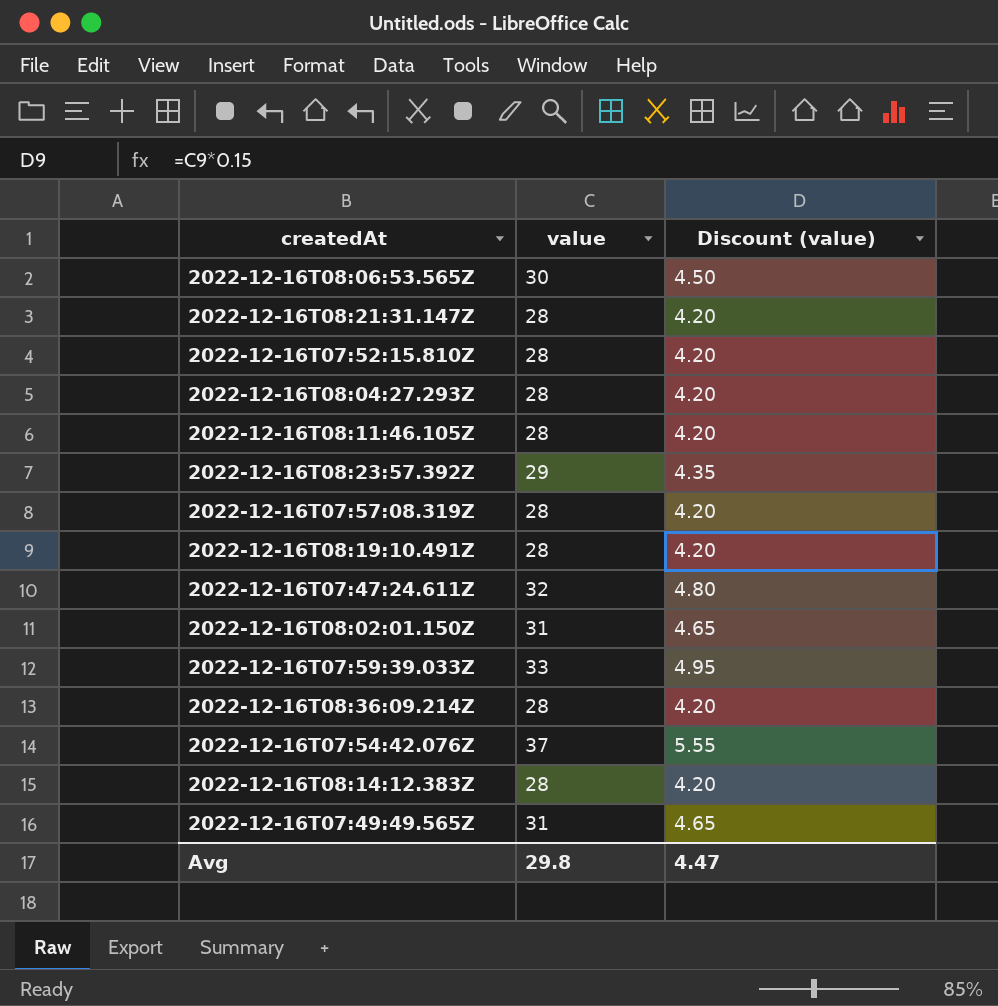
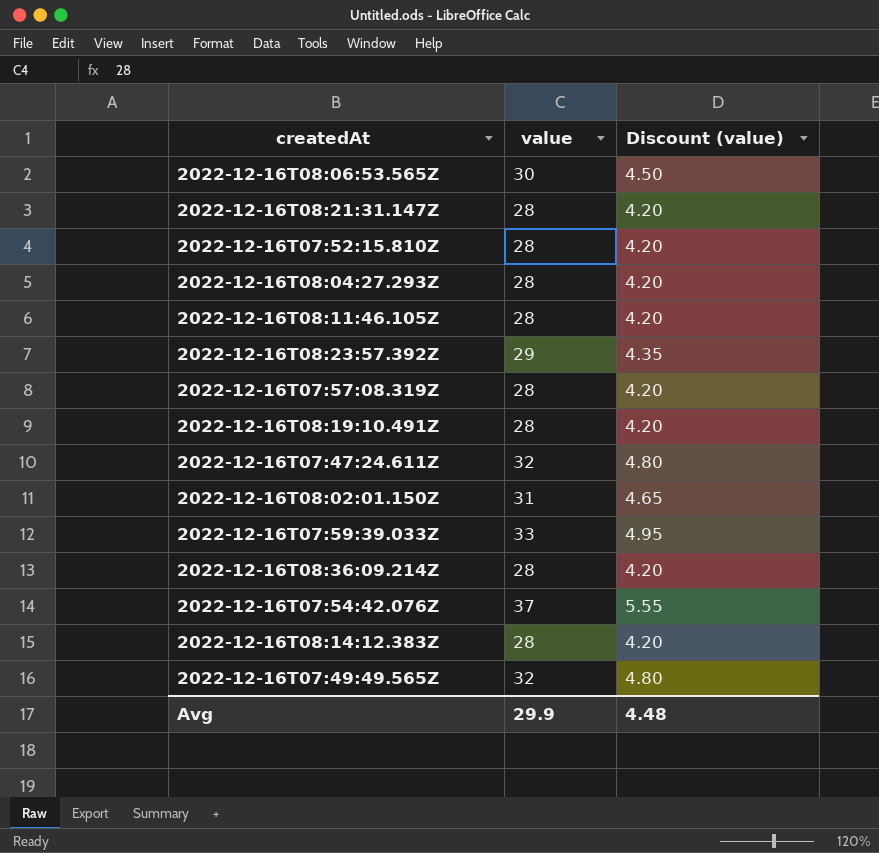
2022-12-16T07:49:49.565Z | value: 31 -> 32
2022-12-16T07:49:49.565Z | Discount (value): 4.65 -> 4.80
Avg | value: 29.8 -> 29.9
Avg | Discount (value): 4.47 -> 4.48

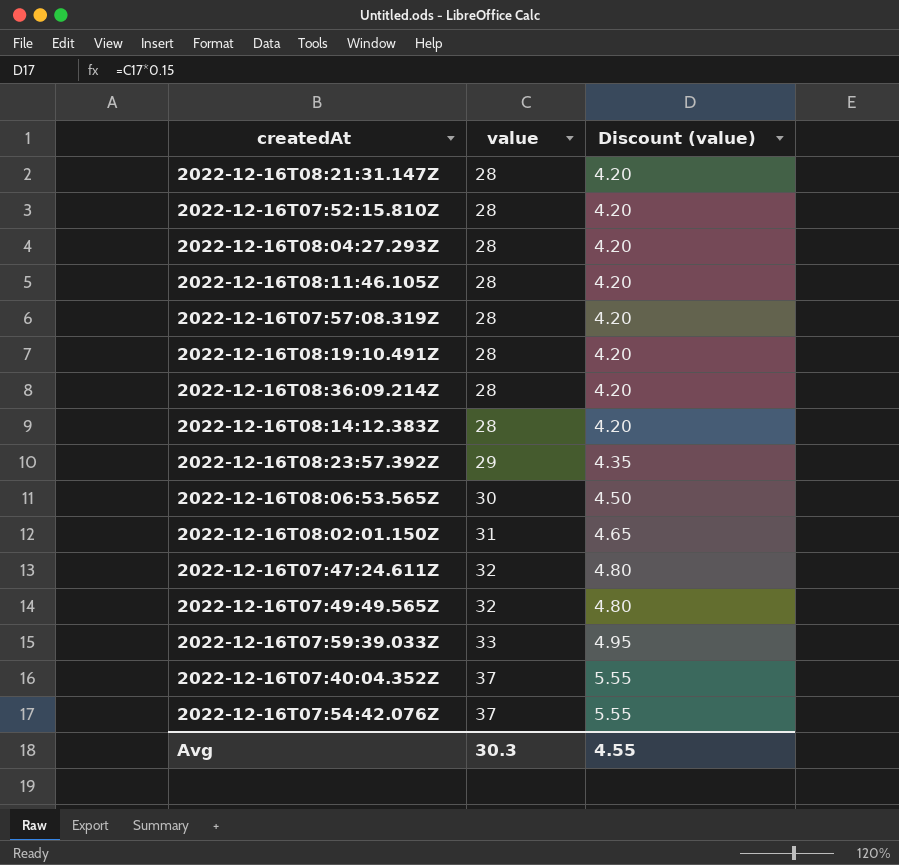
row order: none -> value ascending
row 2022-12-16T07:40:04.352Z: none -> 37 | 5.55
Avg | value: 29.9 -> 30.3
Avg | Discount (value): 4.48 -> 4.55

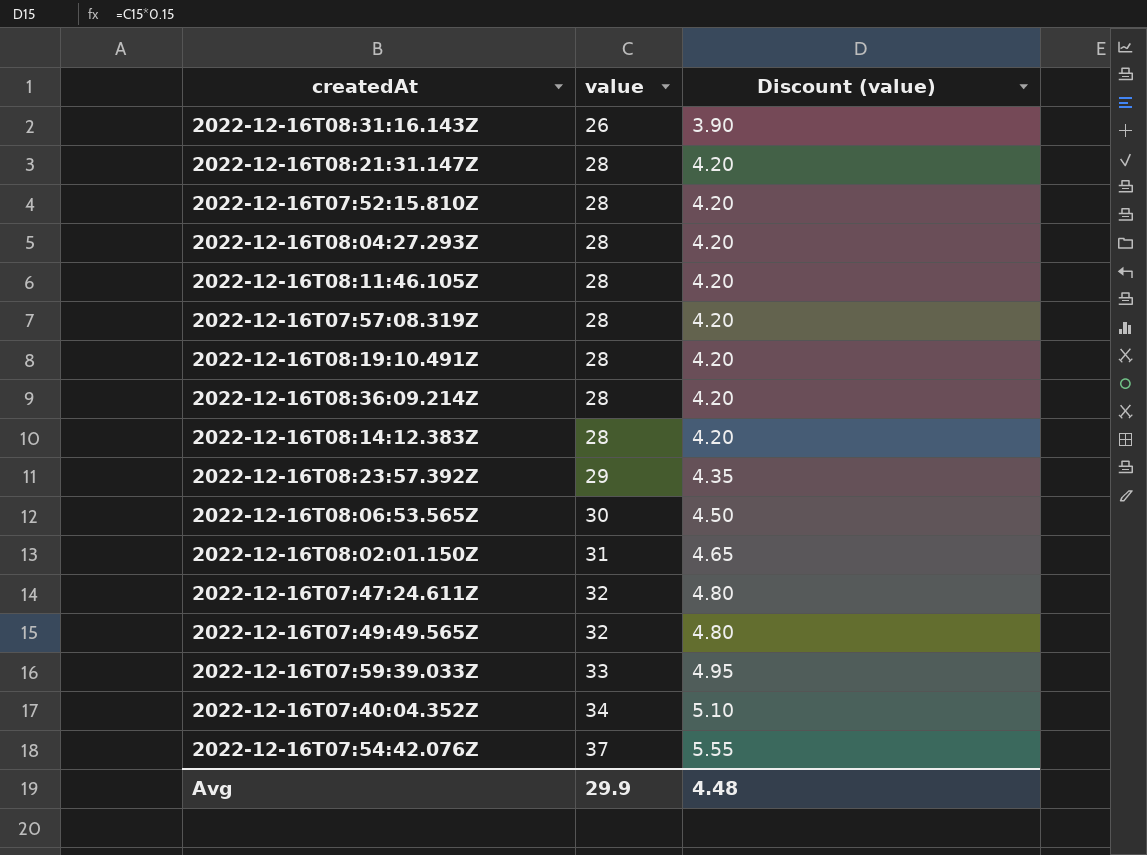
row 2022-12-16T08:31:16.143Z: none -> 26 | 3.90
2022-12-16T07:40:04.352Z | value: 37 -> 34
2022-12-16T07:40:04.352Z | Discount (value): 5.55 -> 5.10
Avg | value: 30.3 -> 29.9
Avg | Discount (value): 4.55 -> 4.48

